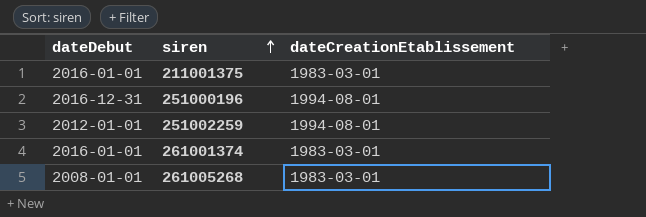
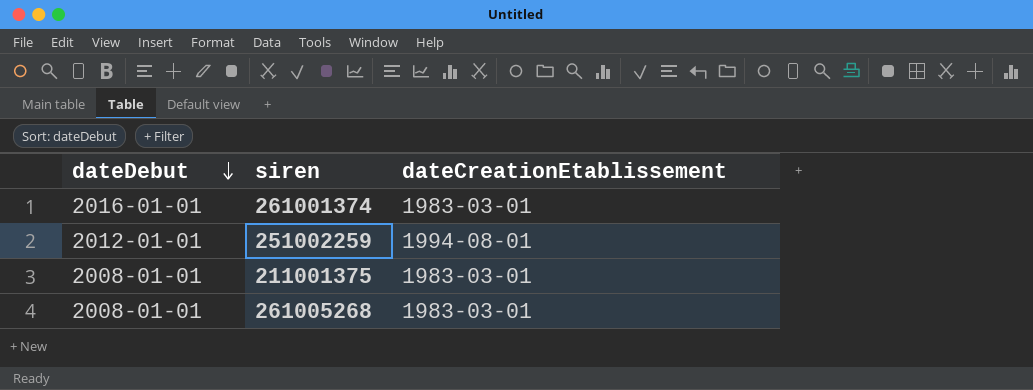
row order: siren ascending -> dateDebut descending
row 251000196: 2016-12-31 | 1994-08-01 -> none
211001375 | dateDebut: 2016-01-01 -> 2008-01-01

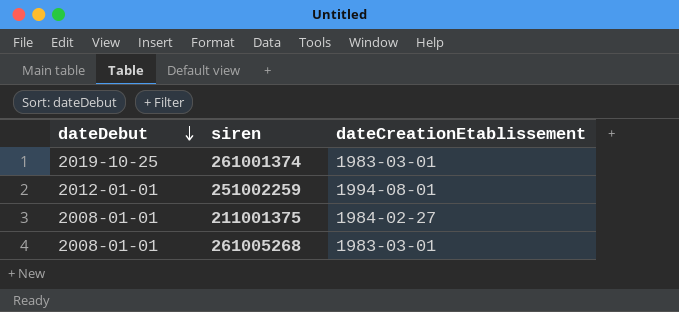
261001374 | dateDebut: 2016-01-01 -> 2019-10-25
211001375 | dateCreationEtablissement: 1983-03-01 -> 1984-02-27

